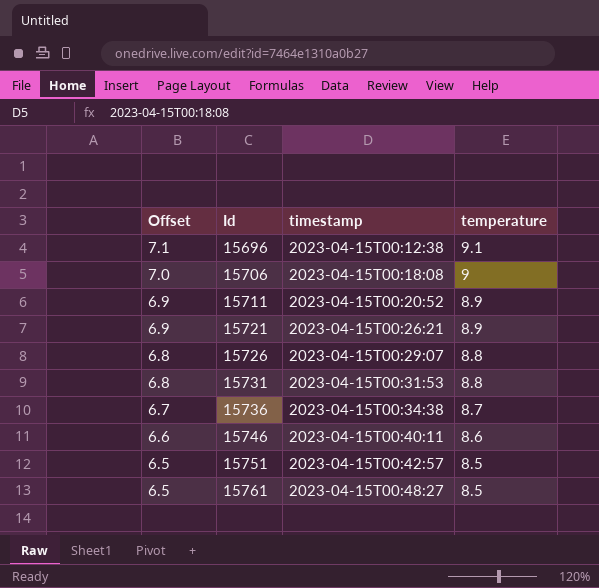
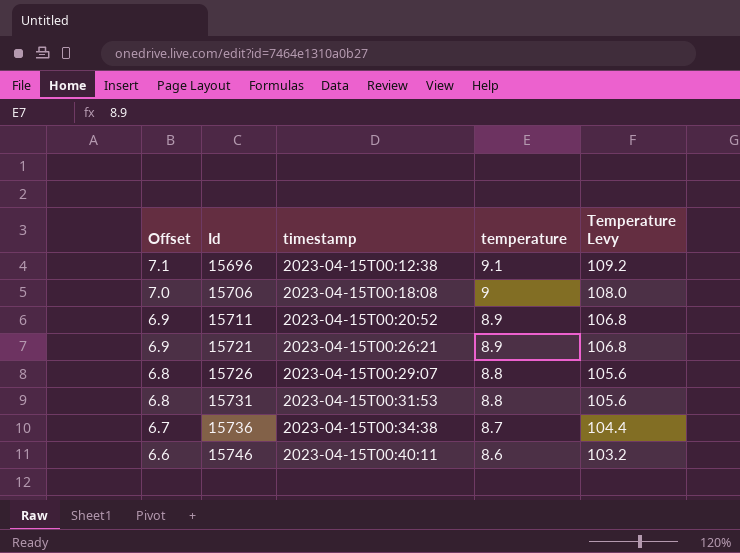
column Temperature Levy | formula: none -> [temperature] * 12
row 15751: 6.5 | 2023-04-15T00:42:57 | 8.5 -> none
row 15761: 6.5 | 2023-04-15T00:48:27 | 8.5 -> none

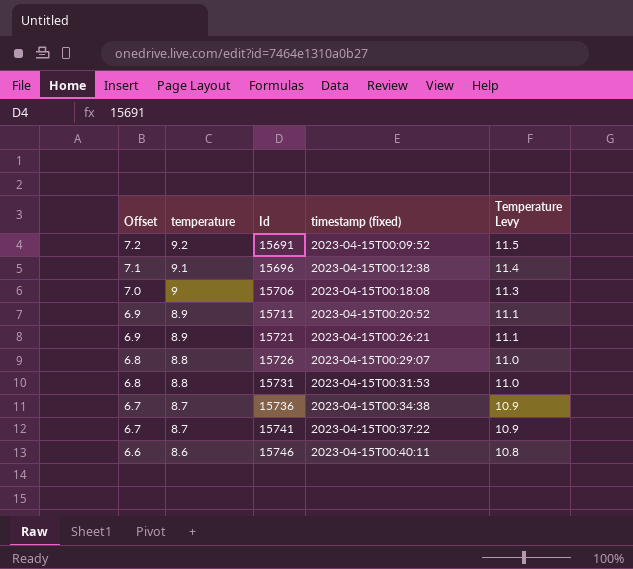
column temperature | position: 4 -> 2
column name: timestamp -> timestamp (fixed)
column Temperature Levy | formula: [temperature] * 12 -> [temperature] * 1.25
row 15691: none -> 7.2 | 9.2 | 2023-04-15T00:09:52 | 11.5
row 15741: none -> 6.7 | 8.7 | 2023-04-15T00:37:22 | 10.9

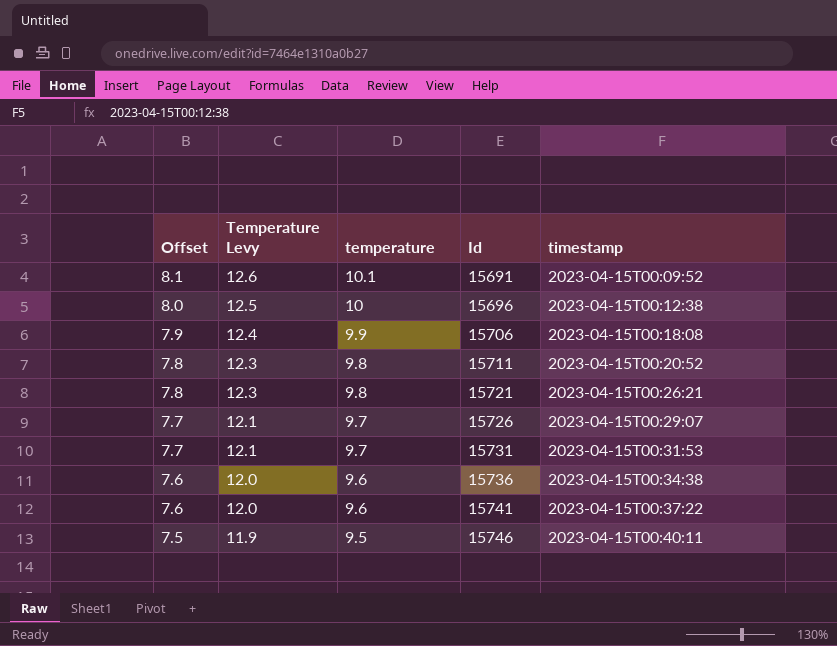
column Temperature Levy | position: 5 -> 2
column name: timestamp (fixed) -> timestamp
15691 | Offset: 7.2 -> 8.1
15691 | Temperature Levy: 11.5 -> 12.6
15691 | temperature: 9.2 -> 10.1
15696 | Offset: 7.1 -> 8.0
15696 | Temperature Levy: 11.4 -> 12.5
15696 | temperature: 9.1 -> 10
15706 | Offset: 7.0 -> 7.9
15706 | Temperature Levy: 11.3 -> 12.4
15706 | temperature: 9 -> 9.9
15711 | Offset: 6.9 -> 7.8
15711 | Temperature Levy: 11.1 -> 12.3
15711 | temperature: 8.9 -> 9.8
15721 | Offset: 6.9 -> 7.8
15721 | Temperature Levy: 11.1 -> 12.3
15721 | temperature: 8.9 -> 9.8
15726 | Offset: 6.8 -> 7.7
15726 | Temperature Levy: 11.0 -> 12.1
15726 | temperature: 8.8 -> 9.7
15731 | Offset: 6.8 -> 7.7
15731 | Temperature Levy: 11.0 -> 12.1
15731 | temperature: 8.8 -> 9.7
15736 | Offset: 6.7 -> 7.6
15736 | Temperature Levy: 10.9 -> 12.0
15736 | temperature: 8.7 -> 9.6
15741 | Offset: 6.7 -> 7.6
15741 | Temperature Levy: 10.9 -> 12.0
15741 | temperature: 8.7 -> 9.6
15746 | Offset: 6.6 -> 7.5
15746 | Temperature Levy: 10.8 -> 11.9
15746 | temperature: 8.6 -> 9.5

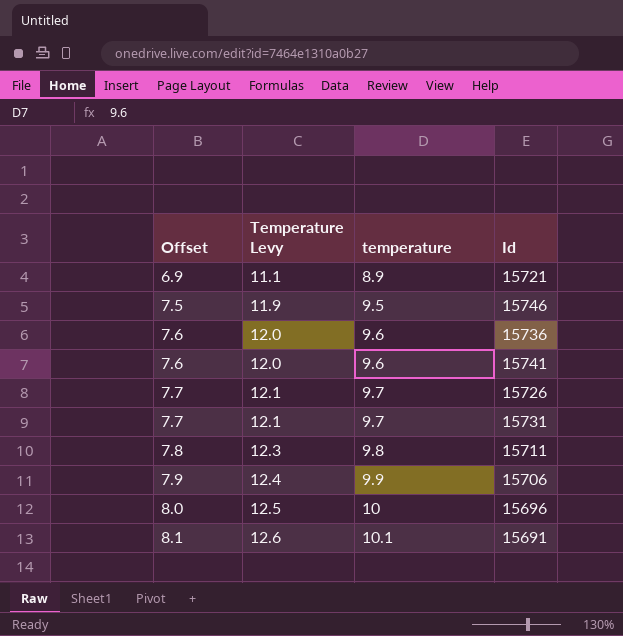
row order: Offset descending -> Offset ascending
column timestamp | position: 5 -> none
15721 | Offset: 7.8 -> 6.9
15721 | Temperature Levy: 12.3 -> 11.1
15721 | temperature: 9.8 -> 8.9

